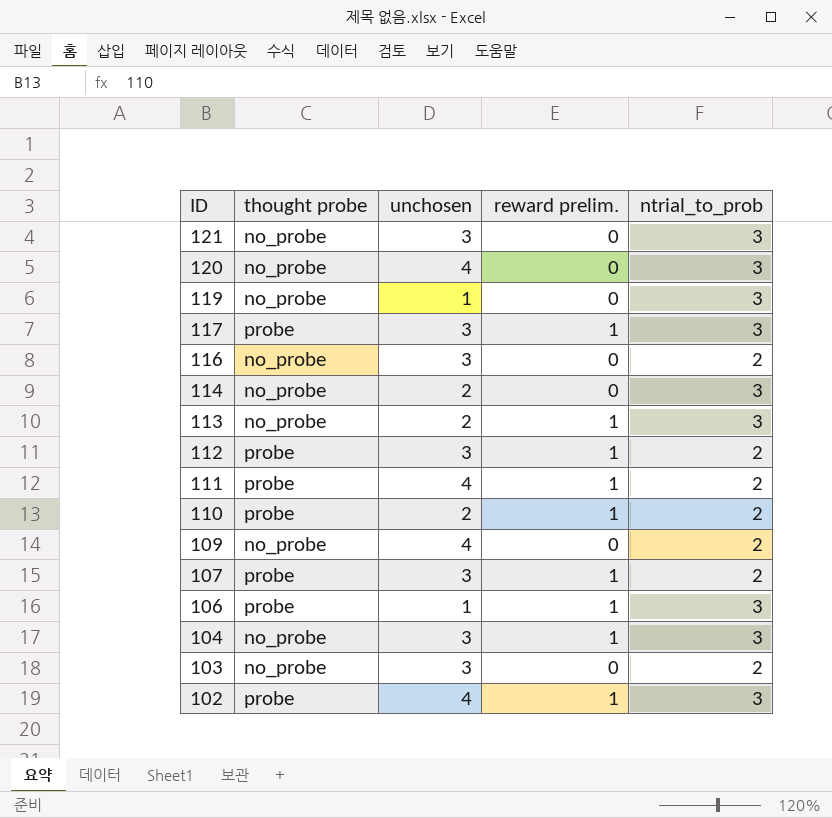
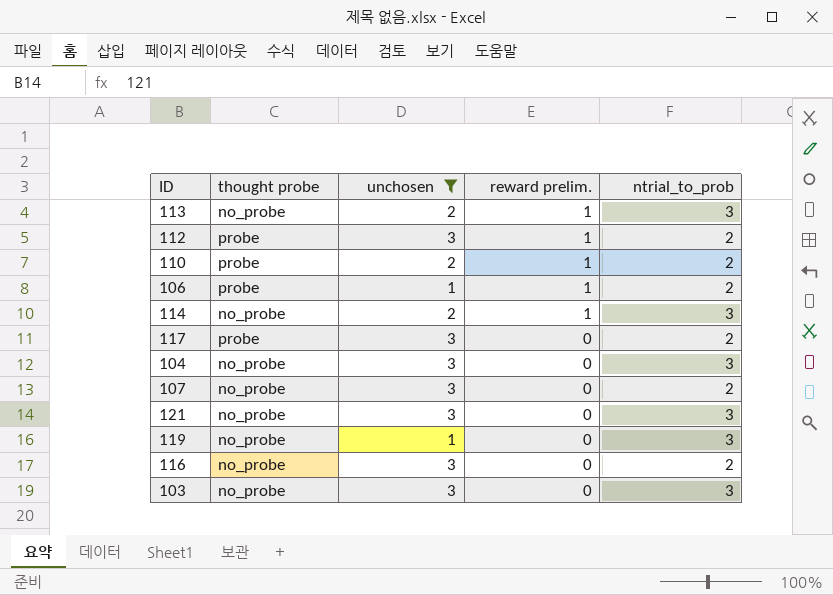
filter: none -> unchosen != 4
row order: ID descending -> reward prelim. descending
106 | ntrial_to_prob: 3 -> 2
114 | reward prelim.: 0 -> 1
117 | reward prelim.: 1 -> 0
117 | ntrial_to_prob: 3 -> 2
104 | reward prelim.: 1 -> 0
107 | thought probe: probe -> no_probe
107 | reward prelim.: 1 -> 0
103 | ntrial_to_prob: 2 -> 3

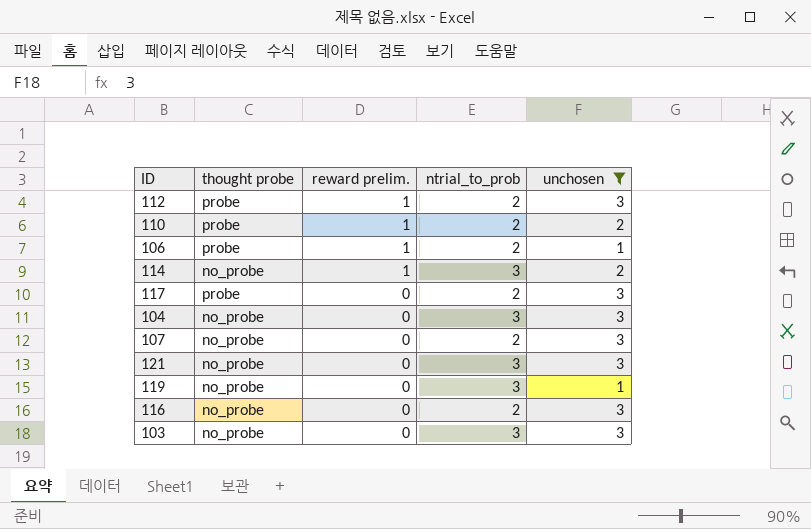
column unchosen | position: 3 -> 5
row 113: no_probe | 2 | 1 | 3 -> none

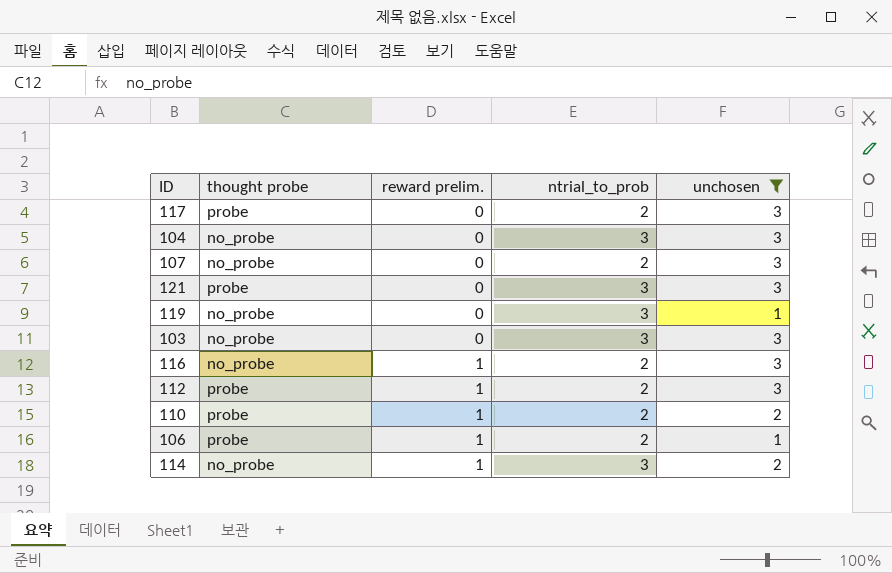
row order: reward prelim. descending -> reward prelim. ascending
121 | thought probe: no_probe -> probe
116 | reward prelim.: 0 -> 1

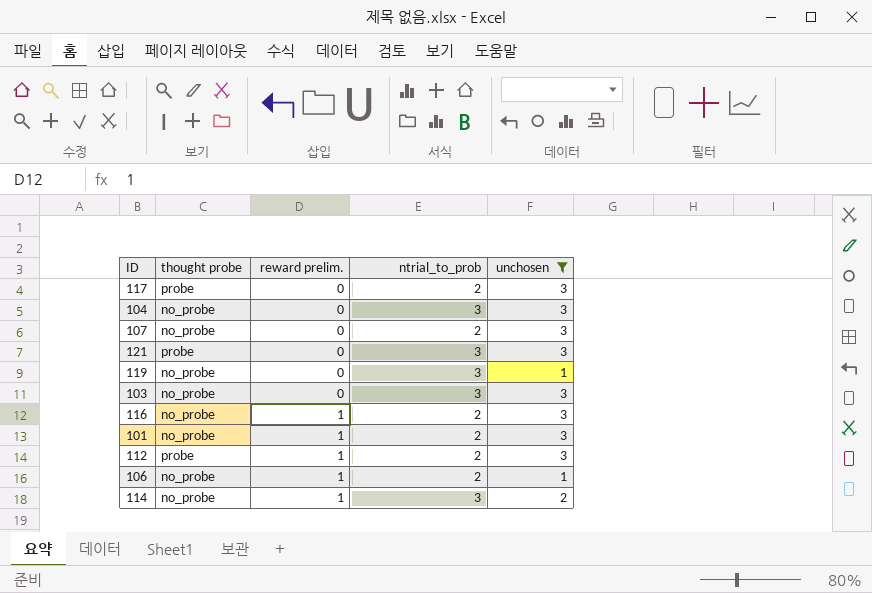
row 110: probe | 1 | 2 | 2 -> none
row 101: none -> no_probe | 1 | 2 | 3
106 | thought probe: probe -> no_probe

